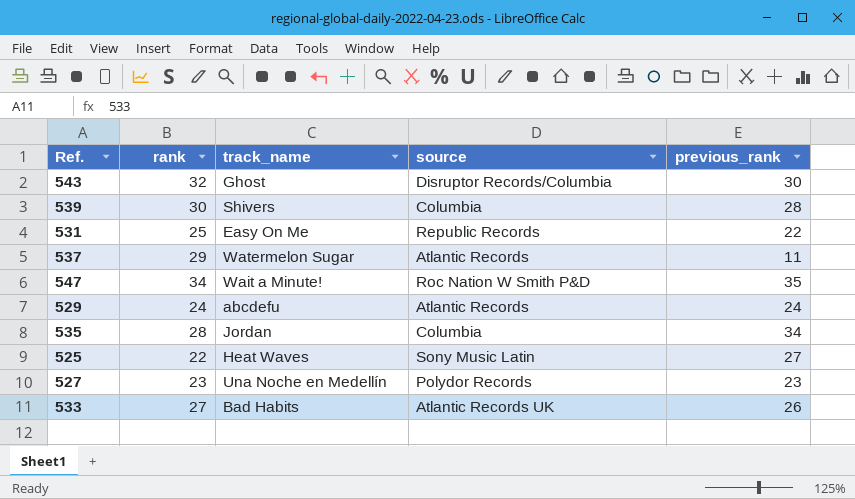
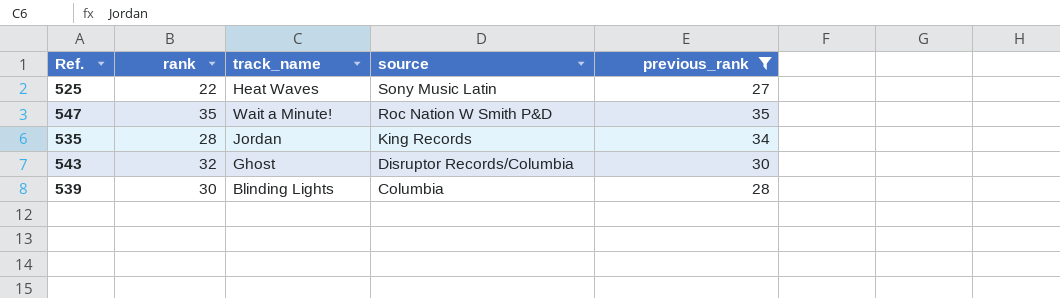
filter: none -> previous_rank >= 27
row order: none -> source descending
547 | rank: 34 -> 35
535 | source: Columbia -> King Records
539 | track_name: Shivers -> Blinding Lights

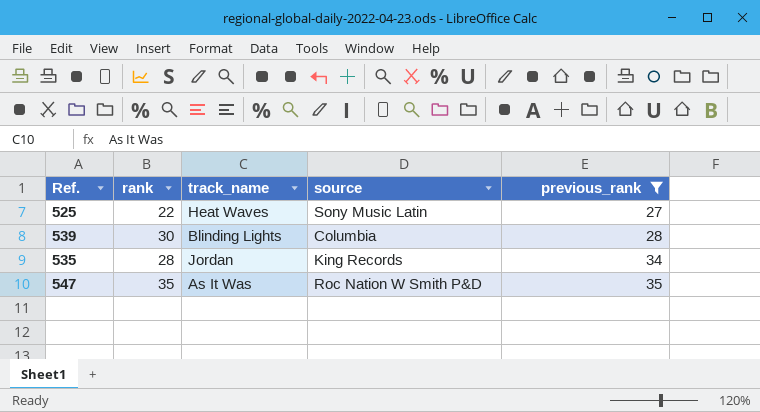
row order: source descending -> previous_rank ascending
row 543: 32 | Ghost | Disruptor Records/Columbia | 30 -> none
547 | track_name: Wait a Minute! -> As It Was

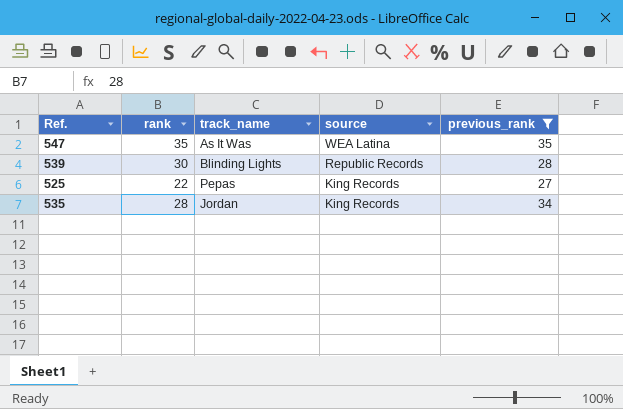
row order: previous_rank ascending -> source descending
547 | source: Roc Nation W Smith P&D -> WEA Latina
539 | source: Columbia -> Republic Records
525 | track_name: Heat Waves -> Pepas
525 | source: Sony Music Latin -> King Records

